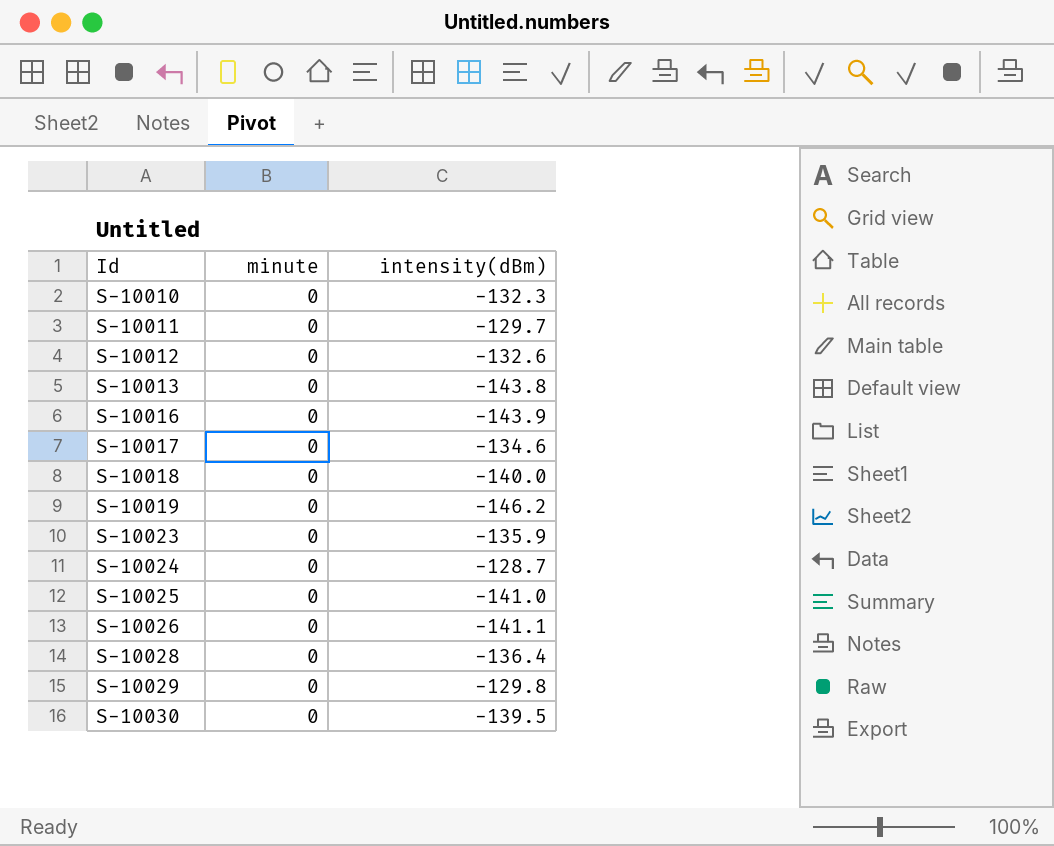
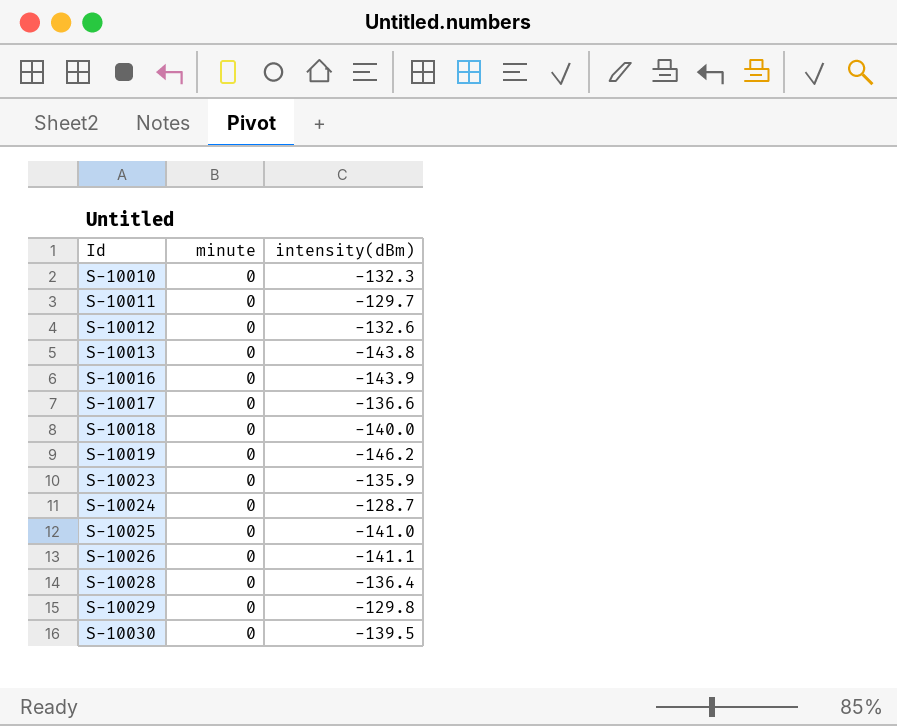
S-10017 | intensity(dBm): -134.6 -> -136.6

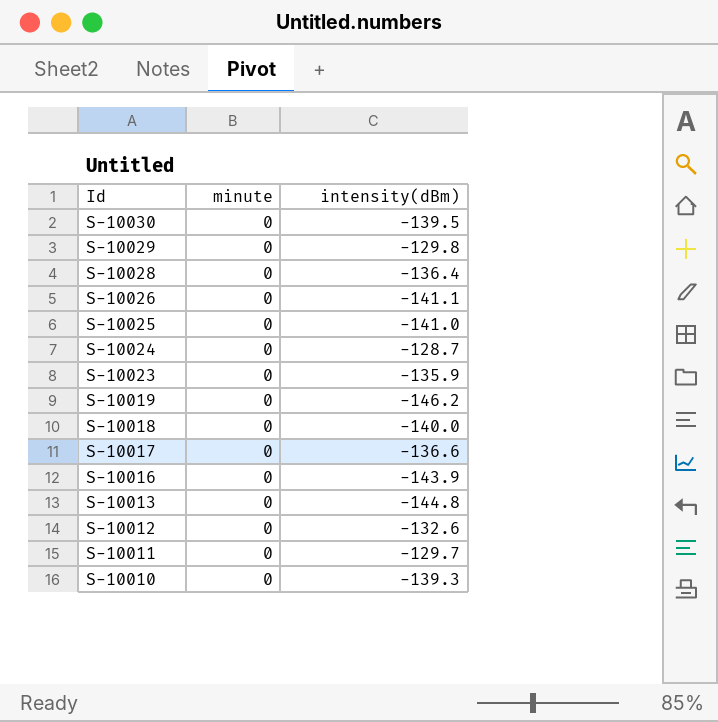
row order: Id ascending -> Id descending
S-10013 | intensity(dBm): -143.8 -> -144.8
S-10010 | intensity(dBm): -132.3 -> -139.3

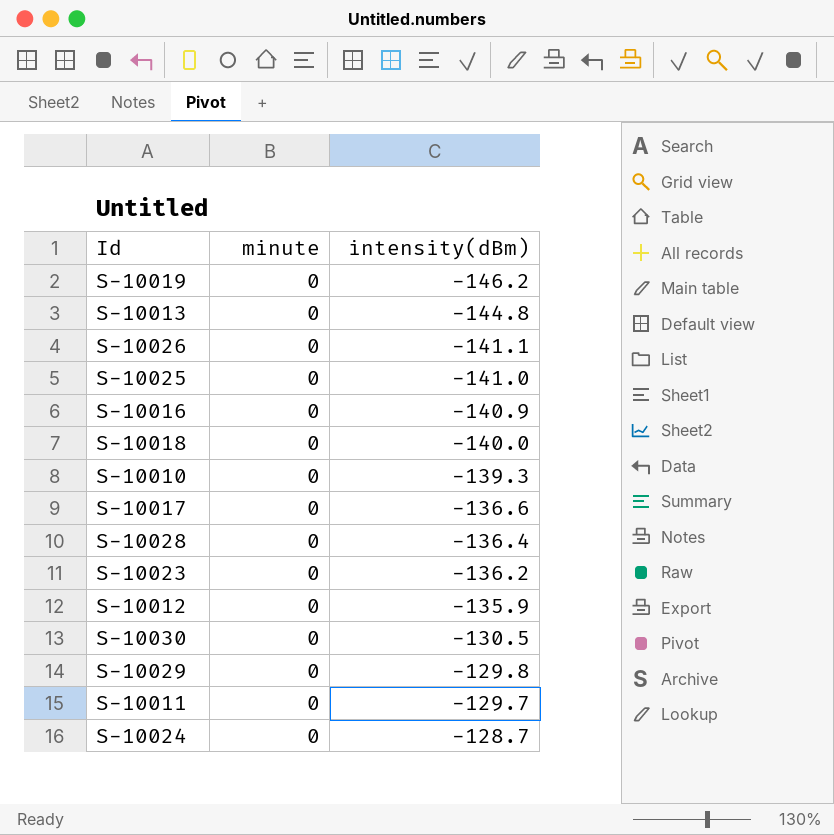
row order: Id descending -> intensity(dBm) ascending
S-10016 | intensity(dBm): -143.9 -> -140.9
S-10023 | intensity(dBm): -135.9 -> -136.2
S-10012 | intensity(dBm): -132.6 -> -135.9
S-10030 | intensity(dBm): -139.5 -> -130.5

